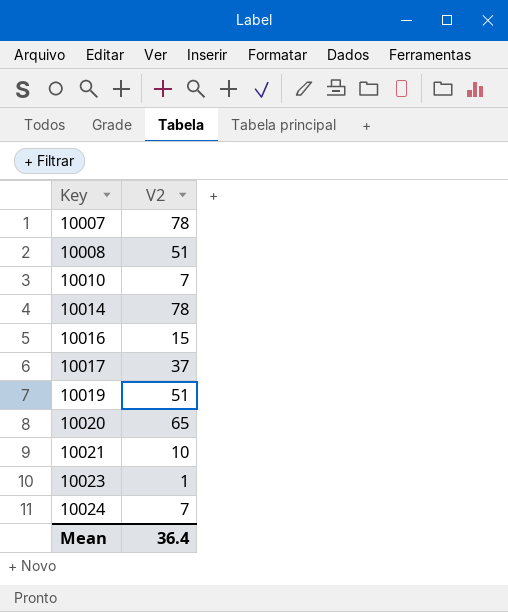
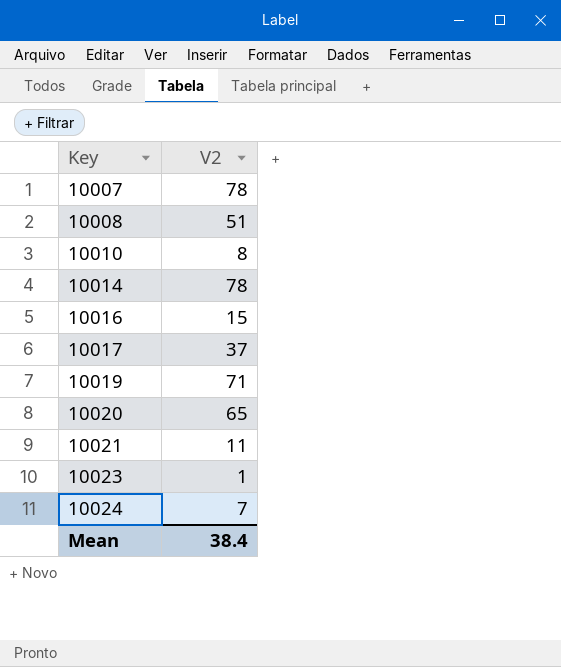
10010 | V2: 7 -> 8
10019 | V2: 51 -> 71
10021 | V2: 10 -> 11
Mean | V2: 36.4 -> 38.4

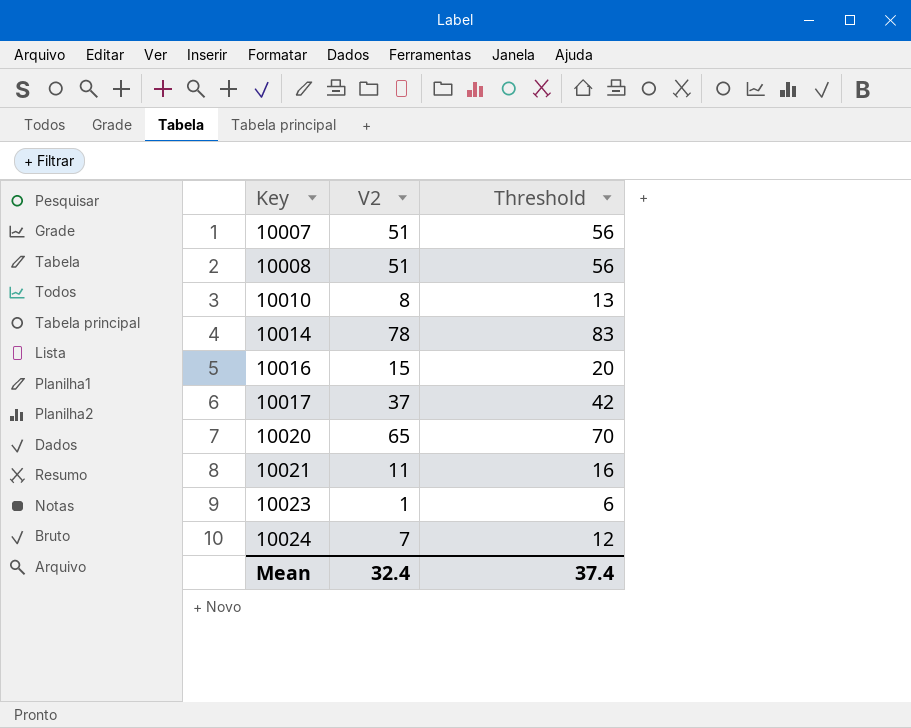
column Threshold | formula: none -> [V2] + 5
row 10019: 71 -> none
10007 | V2: 78 -> 51
Mean | V2: 38.4 -> 32.4

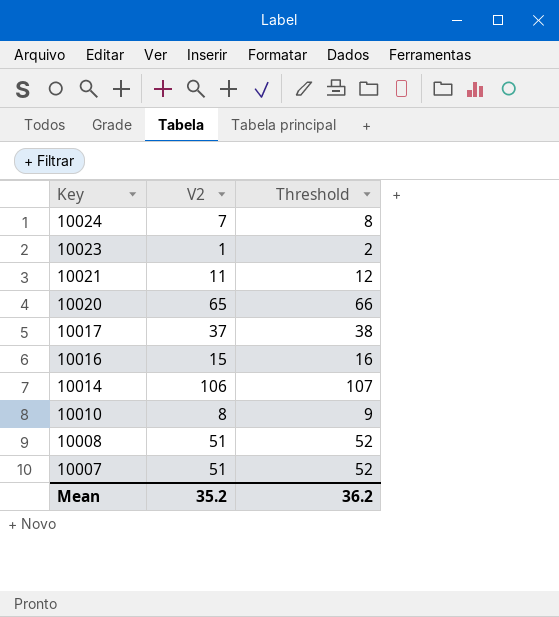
row order: Key ascending -> Key descending
column Threshold | formula: [V2] + 5 -> [V2] + 1
10014 | V2: 78 -> 106
Mean | V2: 32.4 -> 35.2
Mean | Threshold: 37.4 -> 36.2

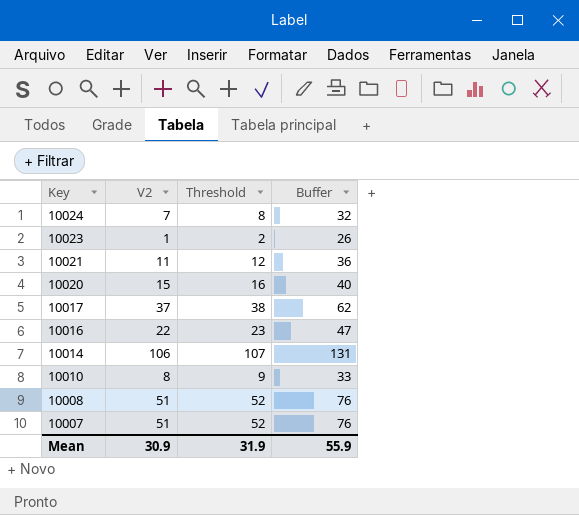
column Buffer | formula: none -> [V2] + 25
10020 | V2: 65 -> 15
10020 | Threshold: 66 -> 16
10016 | V2: 15 -> 22
10016 | Threshold: 16 -> 23
Mean | V2: 35.2 -> 30.9
Mean | Threshold: 36.2 -> 31.9

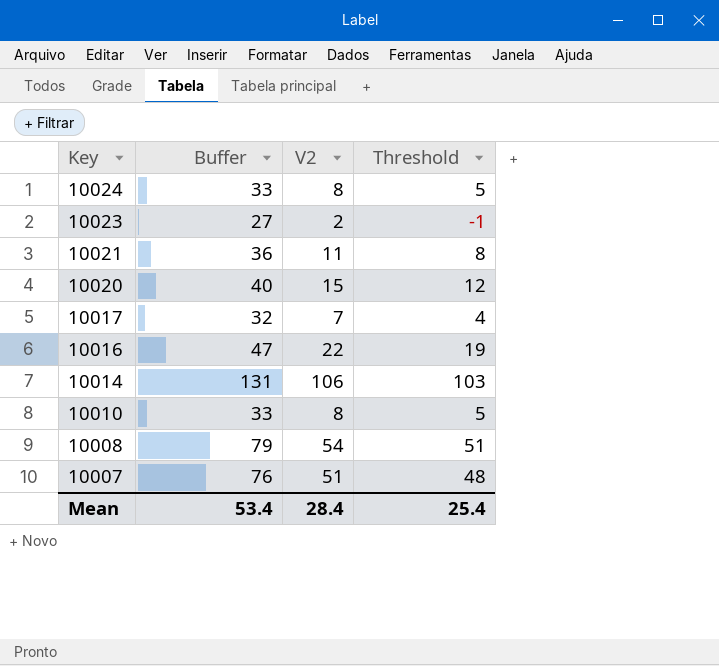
column Buffer | position: 4 -> 2
column Threshold | formula: [V2] + 1 -> [V2] - 3
10024 | Buffer: 32 -> 33
10024 | V2: 7 -> 8
10023 | Buffer: 26 -> 27
10023 | V2: 1 -> 2
10017 | Buffer: 62 -> 32
10017 | V2: 37 -> 7
10008 | Buffer: 76 -> 79
10008 | V2: 51 -> 54
Mean | Buffer: 55.9 -> 53.4
Mean | V2: 30.9 -> 28.4
Mean | Threshold: 31.9 -> 25.4

